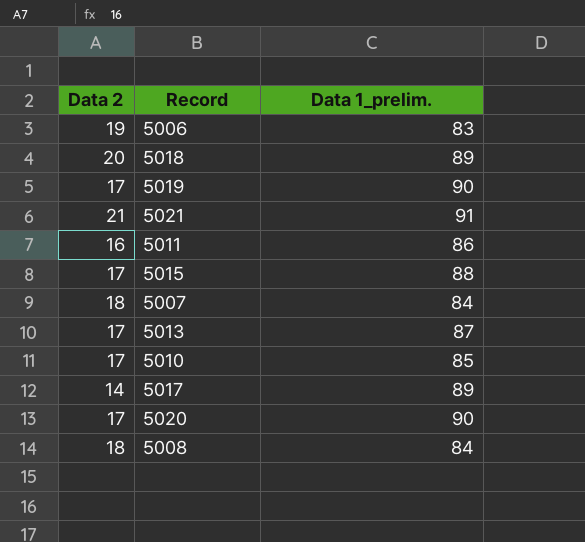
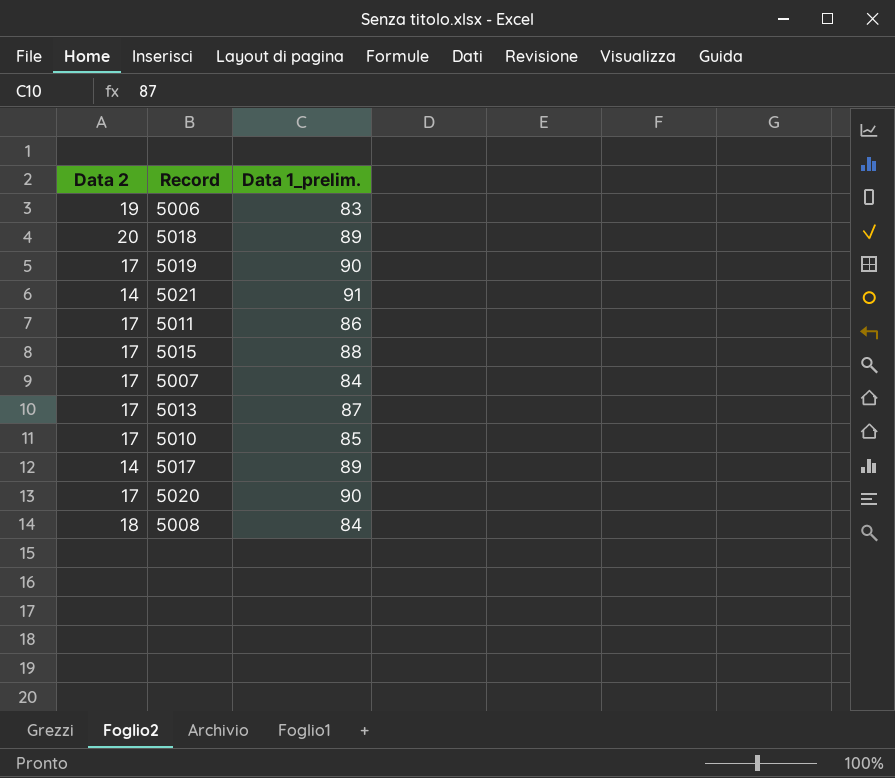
5021 | Data 2: 21 -> 14
5011 | Data 2: 16 -> 17
5007 | Data 2: 18 -> 17

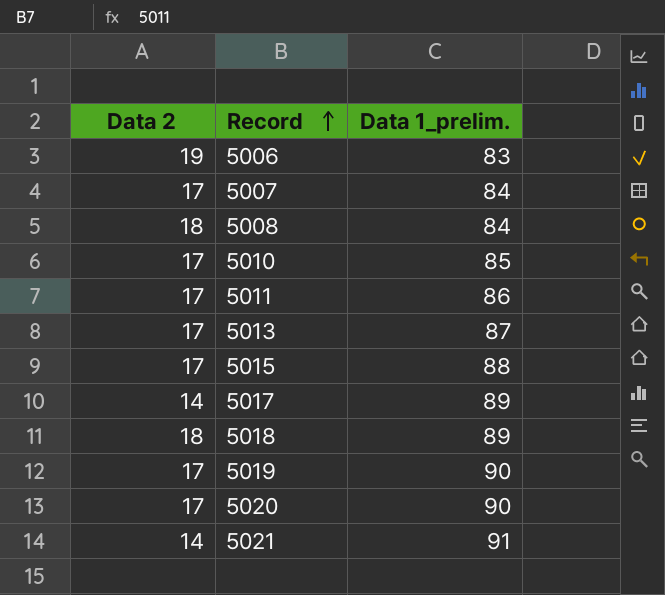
row order: none -> Record ascending
5018 | Data 2: 20 -> 18

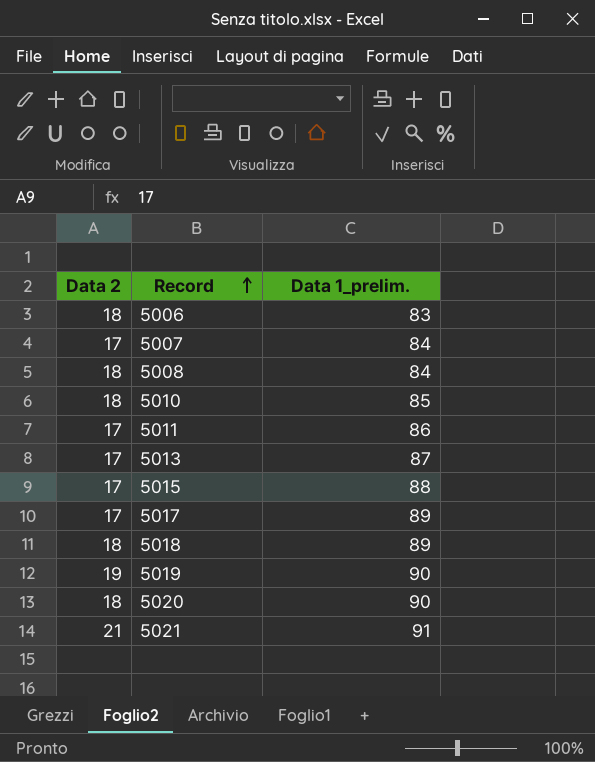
5006 | Data 2: 19 -> 18
5010 | Data 2: 17 -> 18
5017 | Data 2: 14 -> 17
5019 | Data 2: 17 -> 19
5020 | Data 2: 17 -> 18
5021 | Data 2: 14 -> 21

